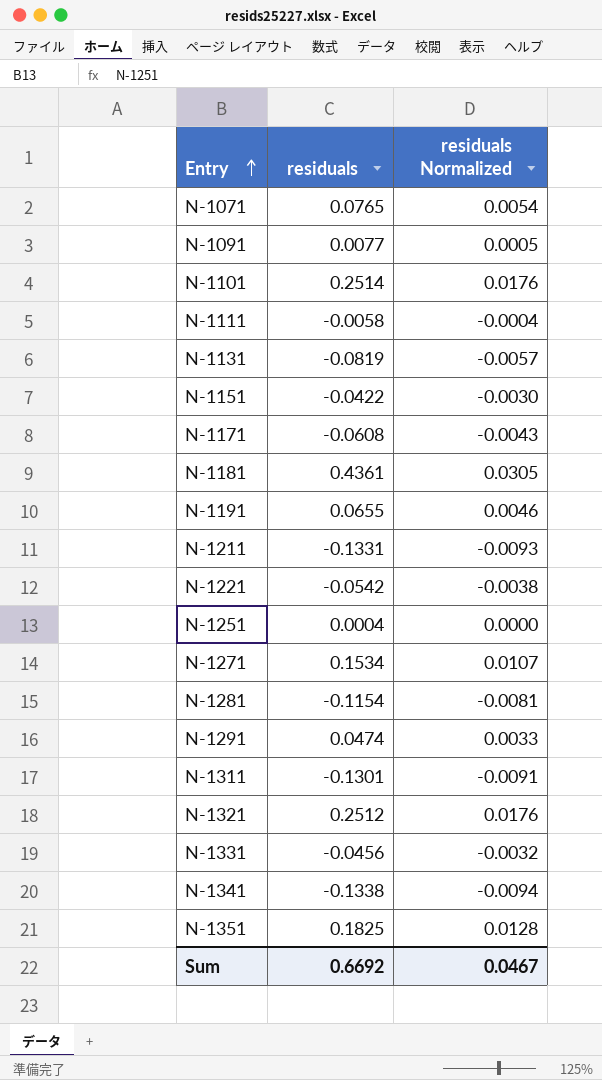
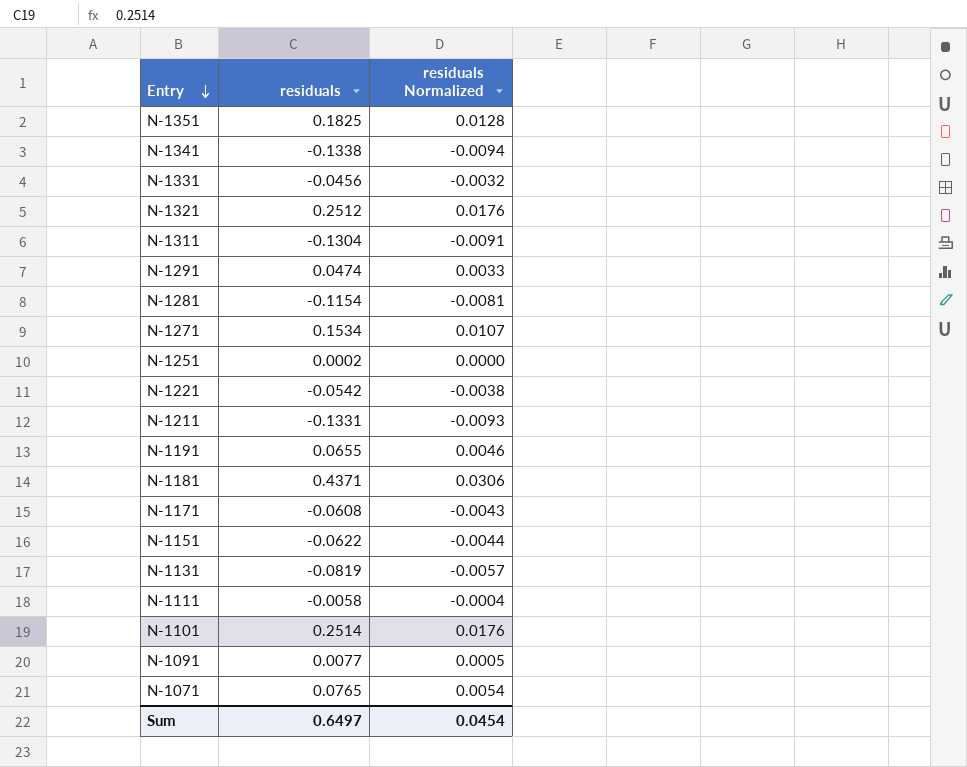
row order: Entry ascending -> Entry descending
N-1311 | residuals: -0.1301 -> -0.1304
N-1251 | residuals: 0.0004 -> 0.0002
N-1181 | residuals: 0.4361 -> 0.4371
N-1181 | residuals Normalized: 0.0305 -> 0.0306
N-1151 | residuals: -0.0422 -> -0.0622
N-1151 | residuals Normalized: -0.0030 -> -0.0044
Sum | residuals: 0.6692 -> 0.6497
Sum | residuals Normalized: 0.0467 -> 0.0454

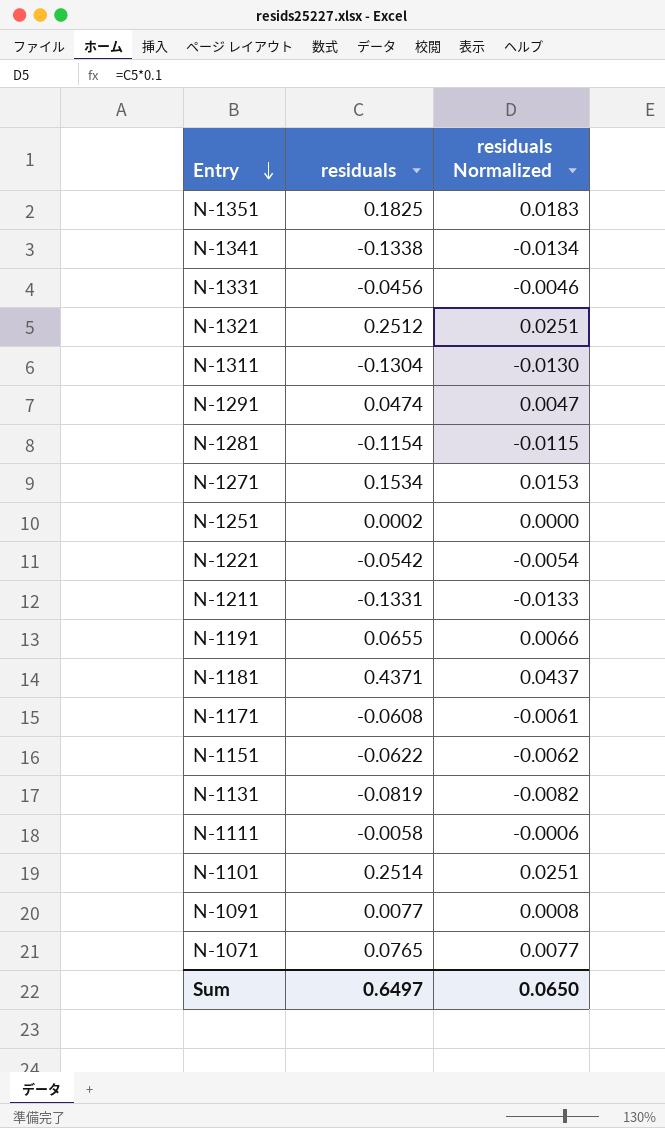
column residuals Normalized | formula: [residuals] * 0.07 -> [residuals] * 0.1
Sum | residuals Normalized: 0.0454 -> 0.0650

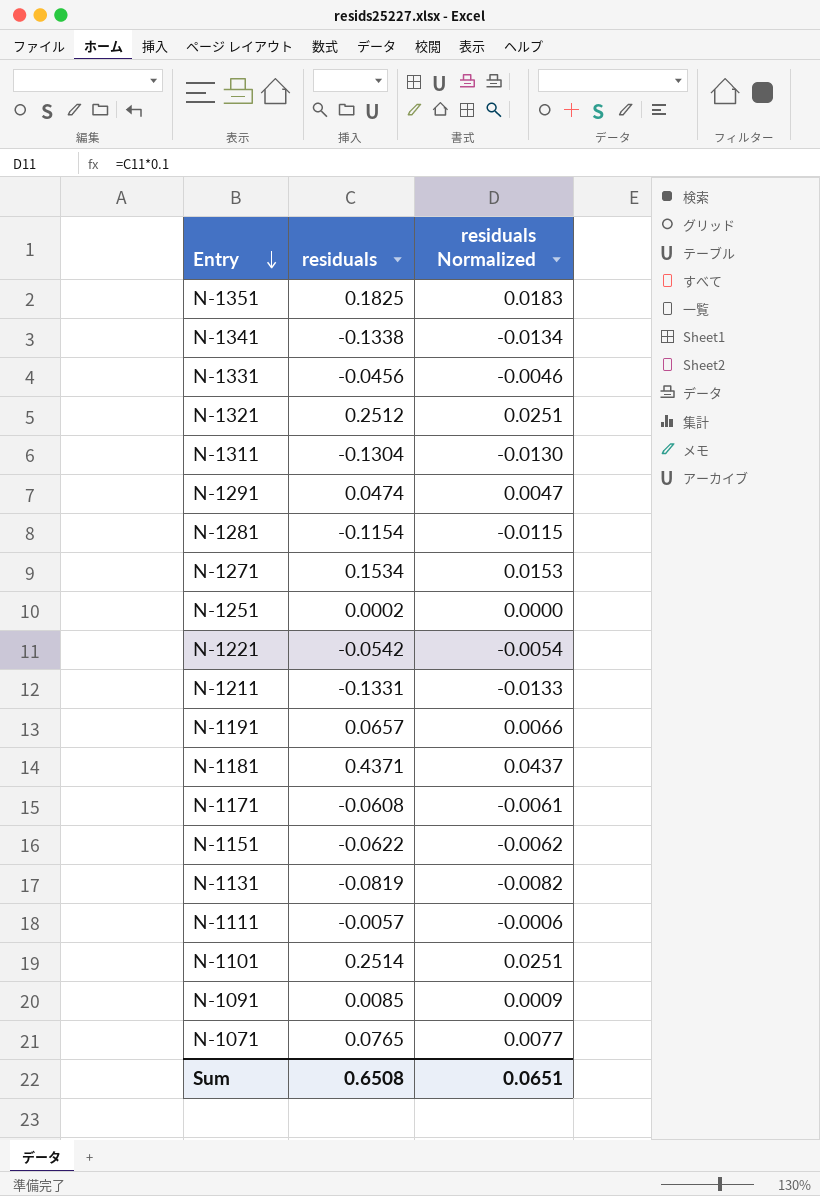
N-1191 | residuals: 0.0655 -> 0.0657
N-1111 | residuals: -0.0058 -> -0.0057
N-1091 | residuals: 0.0077 -> 0.0085
N-1091 | residuals Normalized: 0.0008 -> 0.0009
Sum | residuals: 0.6497 -> 0.6508
Sum | residuals Normalized: 0.0650 -> 0.0651

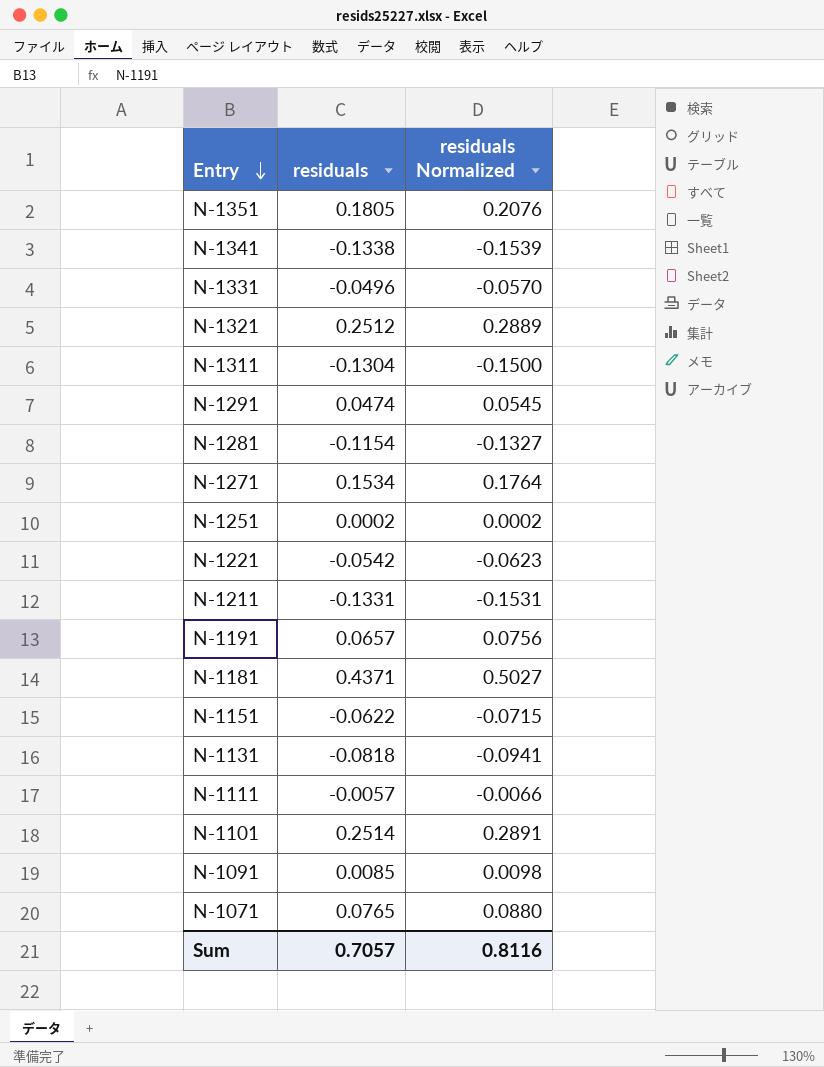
column residuals Normalized | formula: [residuals] * 0.1 -> [residuals] * 1.15
row N-1171: -0.0608 | -0.0061 -> none
N-1351 | residuals: 0.1825 -> 0.1805
N-1331 | residuals: -0.0456 -> -0.0496
N-1131 | residuals: -0.0819 -> -0.0818
Sum | residuals: 0.6508 -> 0.7057
Sum | residuals Normalized: 0.0651 -> 0.8116

